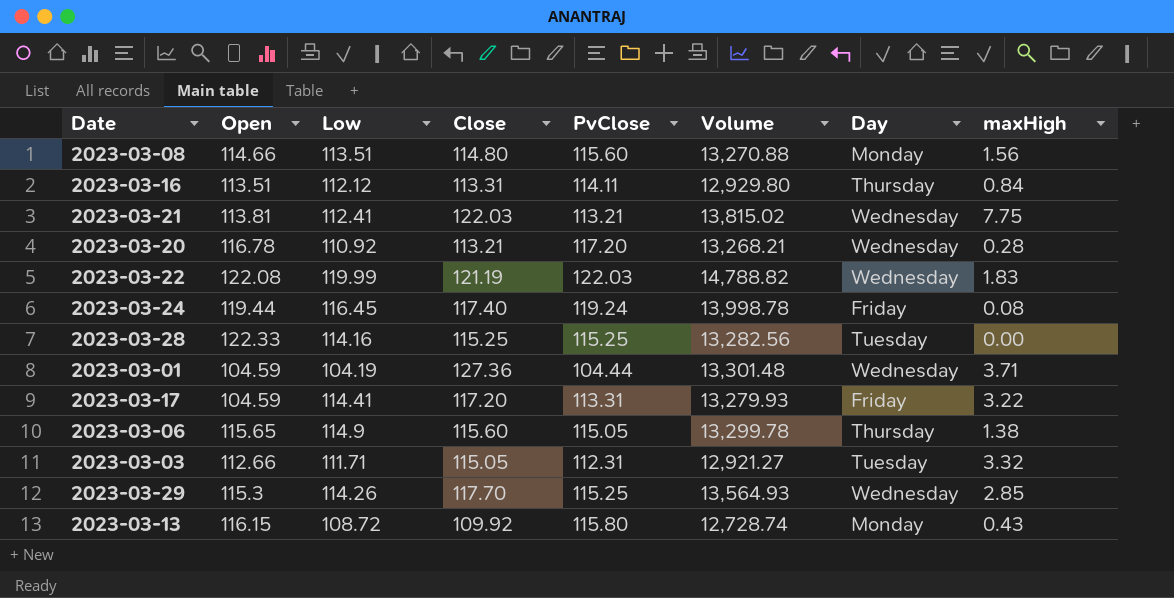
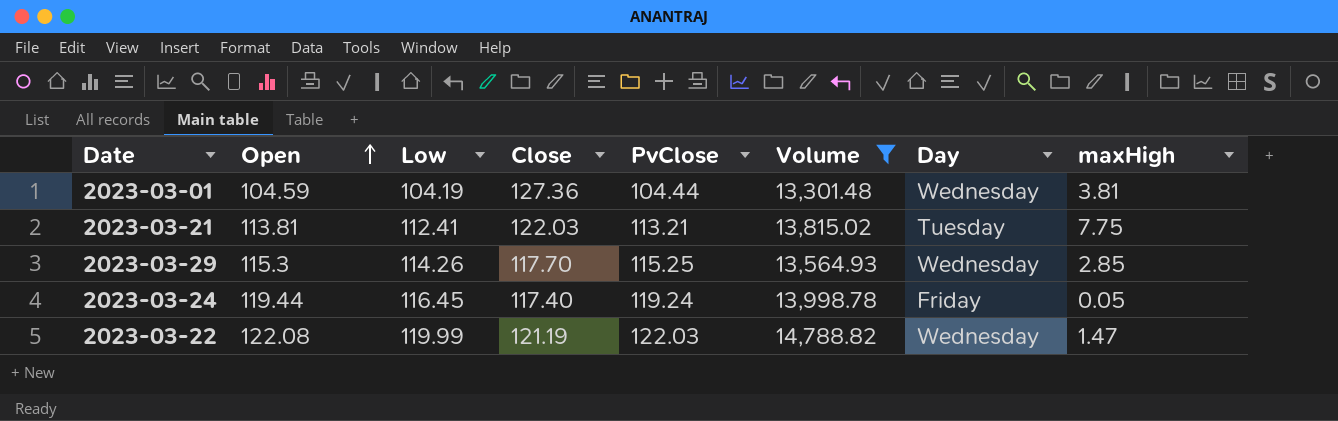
filter: none -> Volume >= 13,301.48
row order: none -> Open ascending
2023-03-01 | maxHigh: 3.71 -> 3.81
2023-03-21 | Day: Wednesday -> Tuesday
2023-03-24 | maxHigh: 0.08 -> 0.05
2023-03-22 | maxHigh: 1.83 -> 1.47

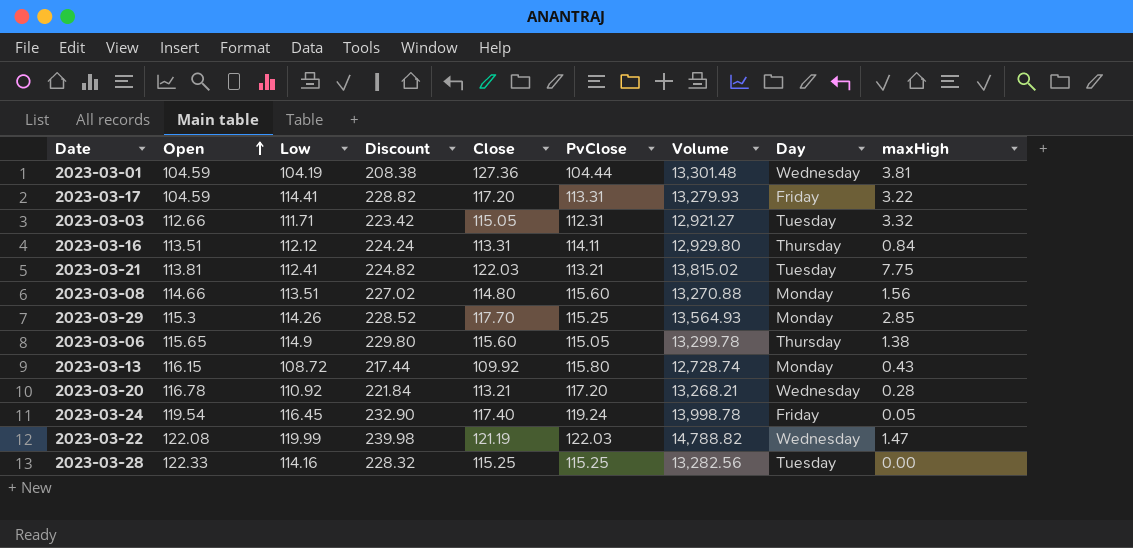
filter: Volume >= 13,301.48 -> none
column Discount | formula: none -> [Low] * 2
2023-03-29 | Day: Wednesday -> Monday
2023-03-24 | Open: 119.44 -> 119.54

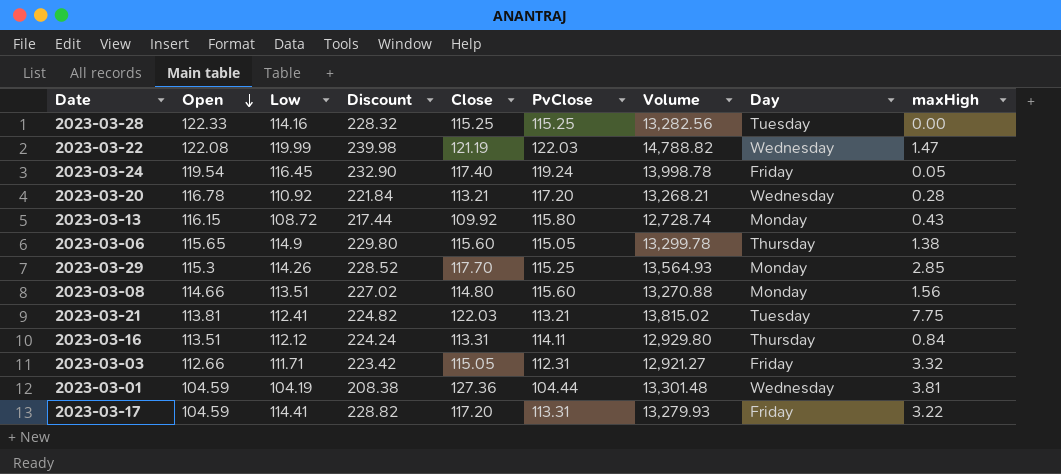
row order: Open ascending -> Open descending
2023-03-03 | Day: Tuesday -> Friday

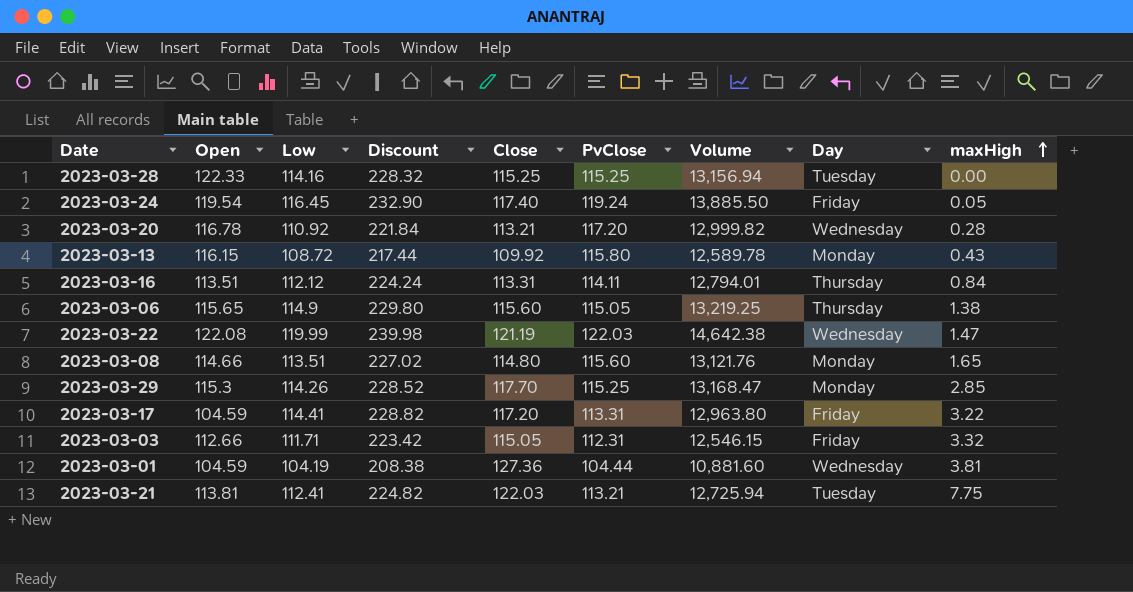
row order: Open descending -> maxHigh ascending
column Volume | formula: [Close] * [PvClose] -> [Low] * [PvClose]
2023-03-08 | maxHigh: 1.56 -> 1.65

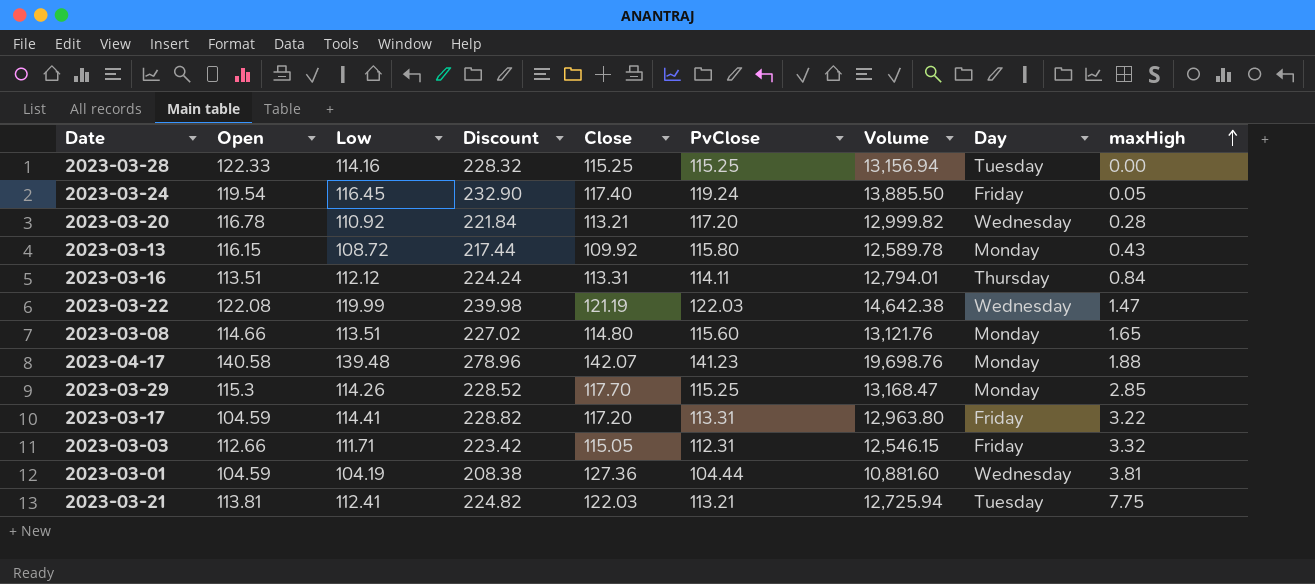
row 2023-03-06: 115.65 | 114.9 | 229.80 | 115.60 | 115.05 | 13,219.25 | Thursday | 1.38 -> none
row 2023-04-17: none -> 140.58 | 139.48 | 278.96 | 142.07 | 141.23 | 19,698.76 | Monday | 1.88

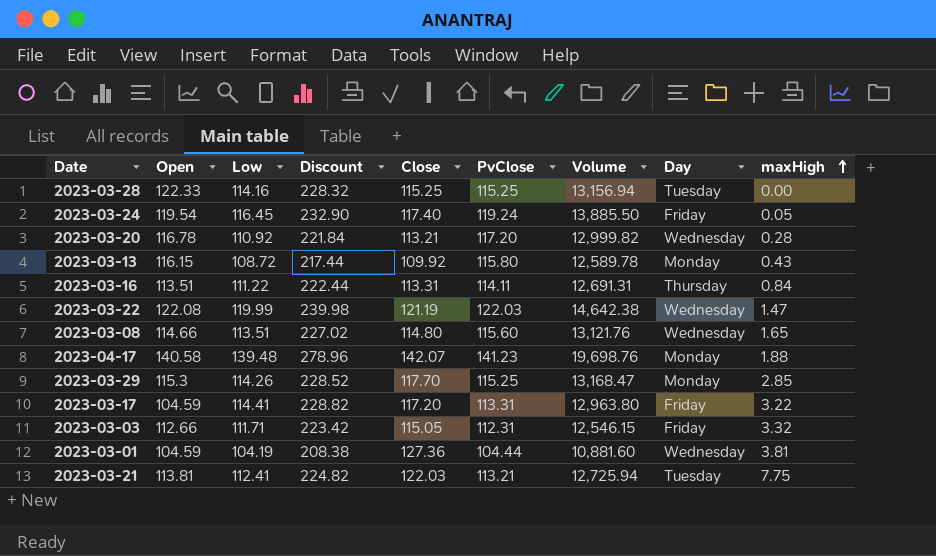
2023-03-16 | Low: 112.12 -> 111.22
2023-03-16 | Discount: 224.24 -> 222.44
2023-03-16 | Volume: 12,794.01 -> 12,691.31
2023-03-08 | Day: Monday -> Wednesday

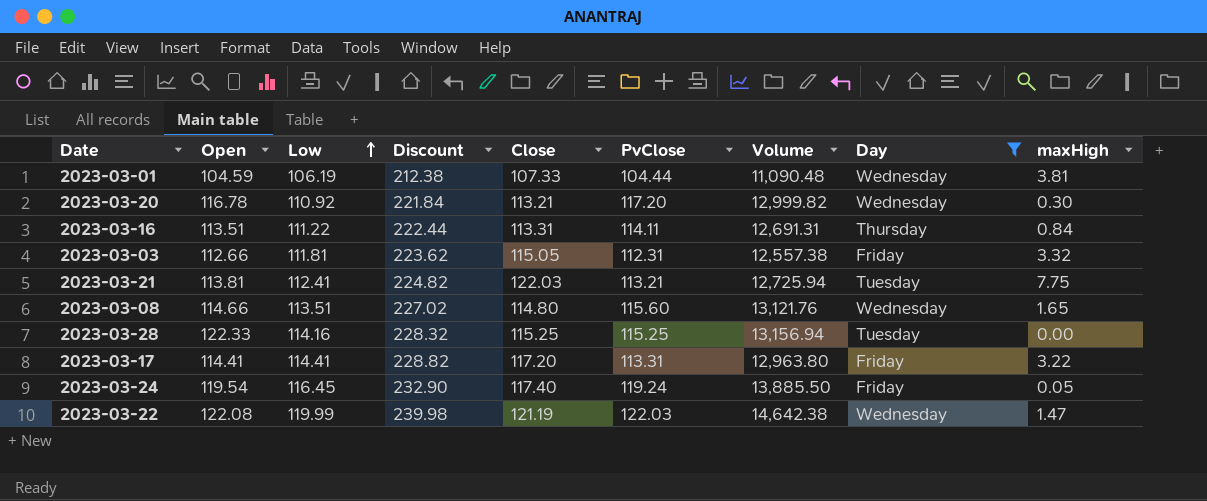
filter: none -> Day != Monday
row order: maxHigh ascending -> Low ascending
2023-03-01 | Low: 104.19 -> 106.19
2023-03-01 | Discount: 208.38 -> 212.38
2023-03-01 | Close: 127.36 -> 107.33
2023-03-01 | Volume: 10,881.60 -> 11,090.48
2023-03-20 | maxHigh: 0.28 -> 0.30
2023-03-03 | Low: 111.71 -> 111.81
2023-03-03 | Discount: 223.42 -> 223.62
2023-03-03 | Volume: 12,546.15 -> 12,557.38
2023-03-17 | Open: 104.59 -> 114.41

